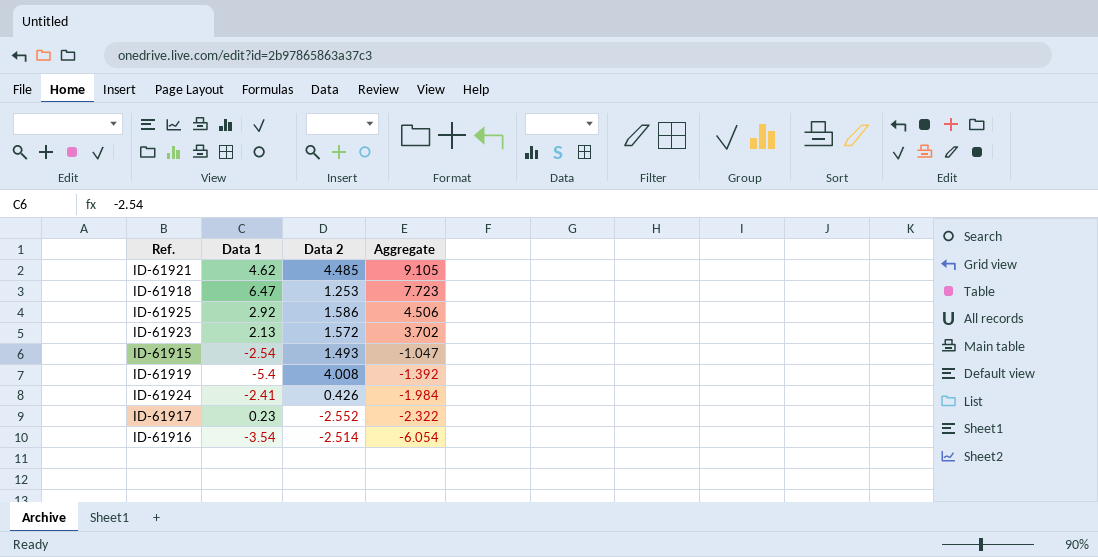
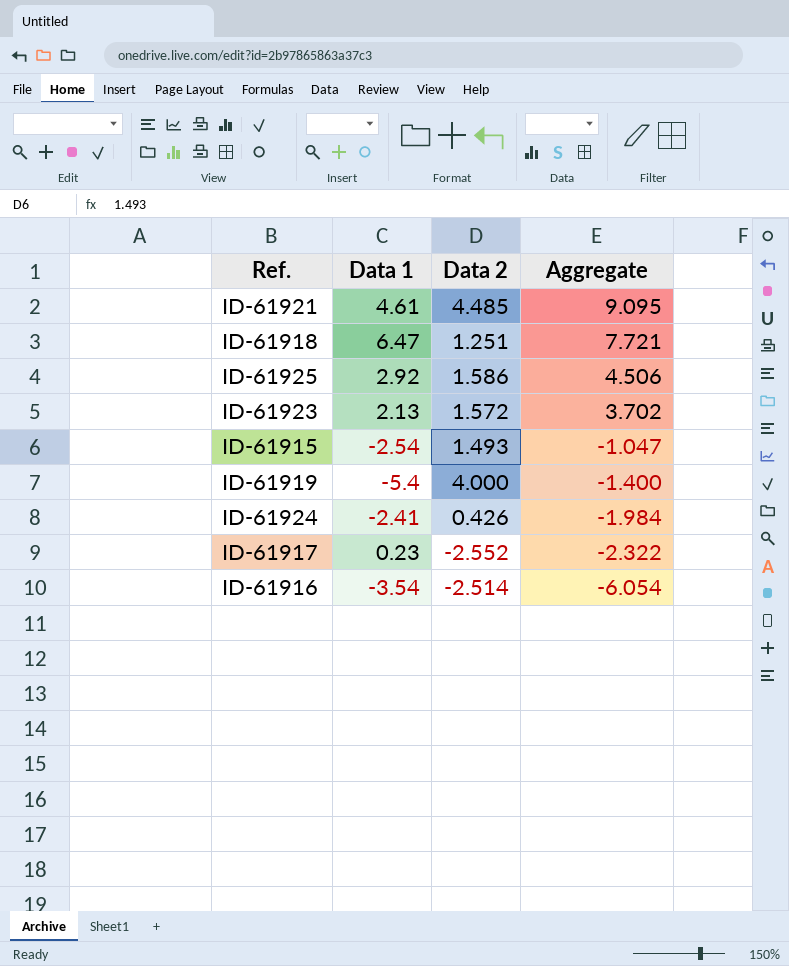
ID-61921 | Data 1: 4.62 -> 4.61
ID-61921 | Aggregate: 9.105 -> 9.095
ID-61918 | Data 2: 1.253 -> 1.251
ID-61918 | Aggregate: 7.723 -> 7.721
ID-61919 | Data 2: 4.008 -> 4.000
ID-61919 | Aggregate: -1.392 -> -1.400

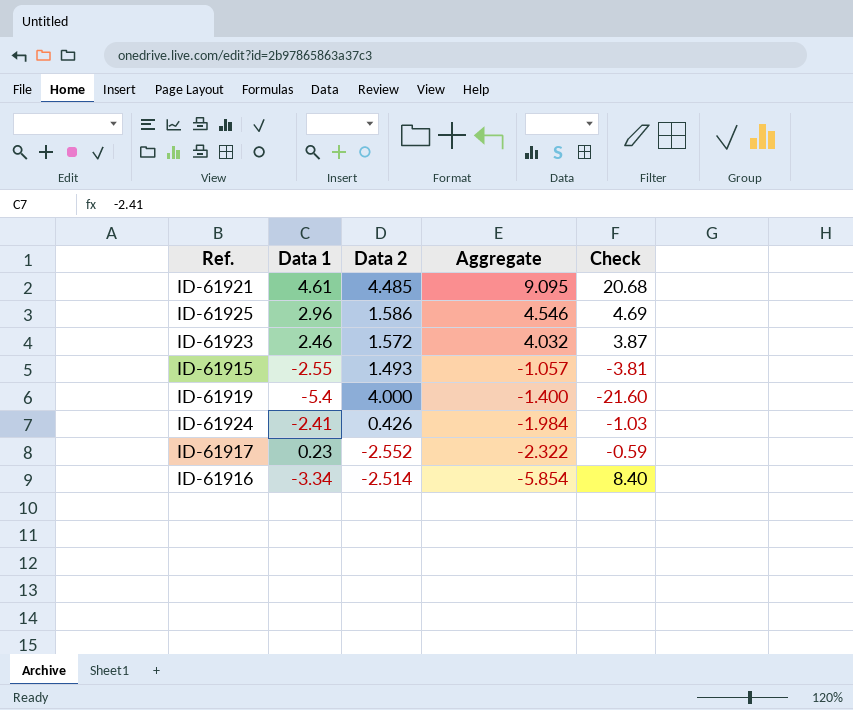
column Check | formula: none -> [Data 1] * [Data 2]
row ID-61918: 6.47 | 1.251 | 7.721 -> none
ID-61925 | Data 1: 2.92 -> 2.96
ID-61925 | Aggregate: 4.506 -> 4.546
ID-61923 | Data 1: 2.13 -> 2.46
ID-61923 | Aggregate: 3.702 -> 4.032
ID-61915 | Data 1: -2.54 -> -2.55
ID-61915 | Aggregate: -1.047 -> -1.057
ID-61916 | Data 1: -3.54 -> -3.34
ID-61916 | Aggregate: -6.054 -> -5.854

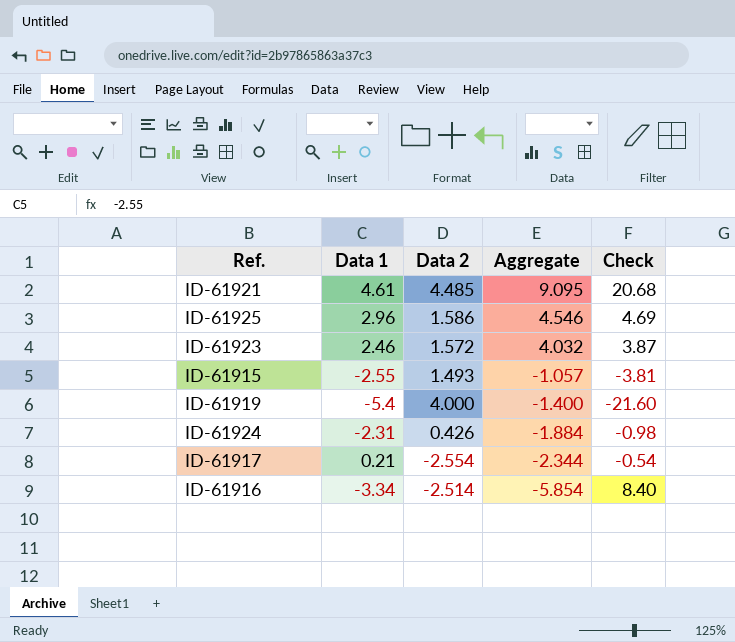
ID-61924 | Data 1: -2.41 -> -2.31
ID-61924 | Aggregate: -1.984 -> -1.884
ID-61924 | Check: -1.03 -> -0.98
ID-61917 | Data 1: 0.23 -> 0.21
ID-61917 | Data 2: -2.552 -> -2.554
ID-61917 | Aggregate: -2.322 -> -2.344
ID-61917 | Check: -0.59 -> -0.54

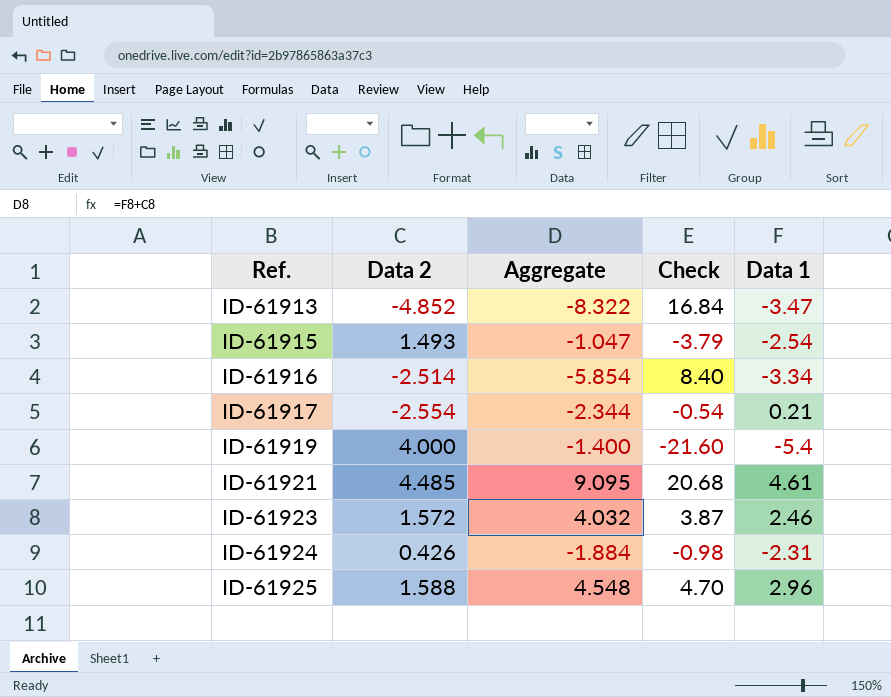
row order: Aggregate descending -> Ref. ascending
column Data 1 | position: 2 -> 5
row ID-61913: none -> -4.852 | -8.322 | 16.84 | -3.47
ID-61915 | Aggregate: -1.057 -> -1.047
ID-61915 | Check: -3.81 -> -3.79
ID-61915 | Data 1: -2.55 -> -2.54
ID-61925 | Data 2: 1.586 -> 1.588
ID-61925 | Aggregate: 4.546 -> 4.548
ID-61925 | Check: 4.69 -> 4.70

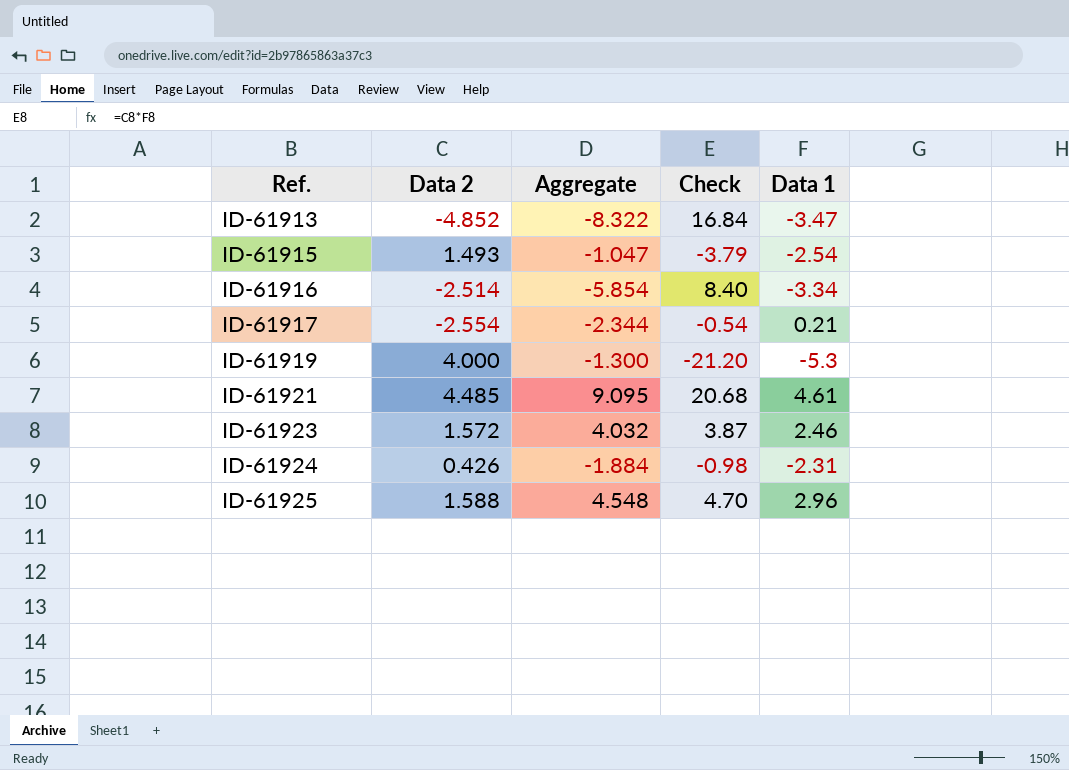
ID-61919 | Aggregate: -1.400 -> -1.300
ID-61919 | Check: -21.60 -> -21.20
ID-61919 | Data 1: -5.4 -> -5.3

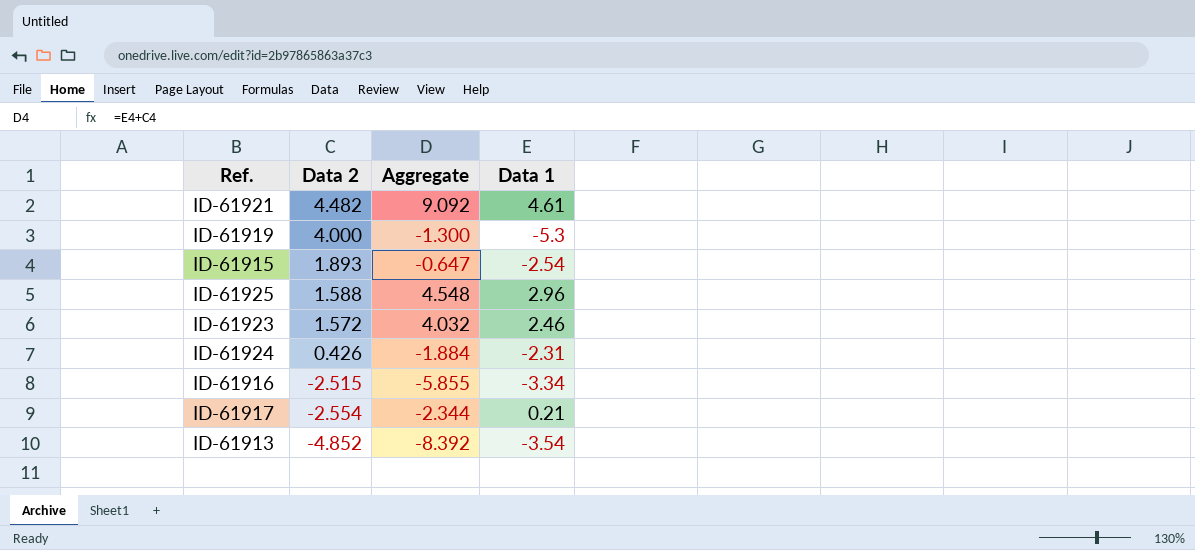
row order: Ref. ascending -> Data 2 descending
column Check | formula: [Data 2] * [Data 1] -> none
ID-61921 | Data 2: 4.485 -> 4.482
ID-61921 | Aggregate: 9.095 -> 9.092
ID-61915 | Data 2: 1.493 -> 1.893
ID-61915 | Aggregate: -1.047 -> -0.647
ID-61916 | Data 2: -2.514 -> -2.515
ID-61916 | Aggregate: -5.854 -> -5.855
ID-61913 | Aggregate: -8.322 -> -8.392
ID-61913 | Data 1: -3.47 -> -3.54

